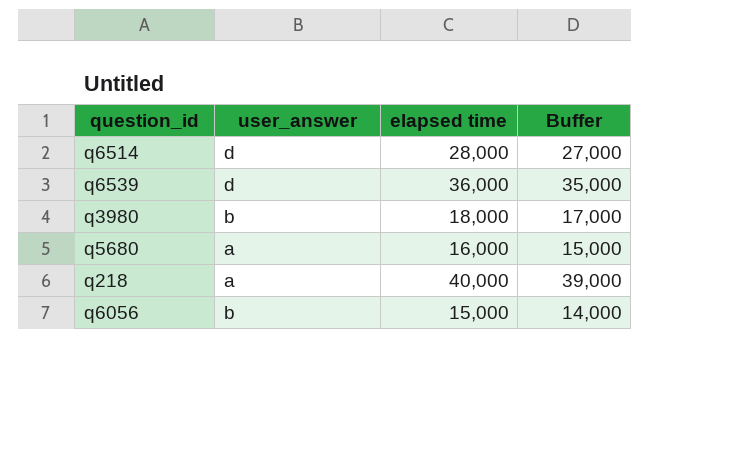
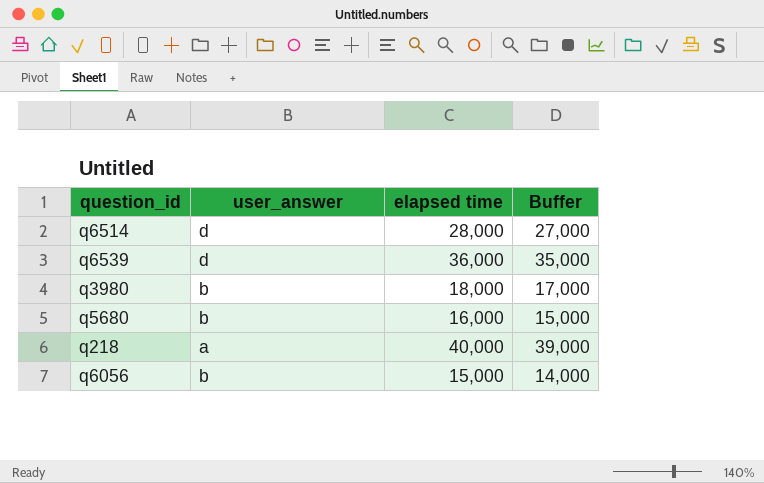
q5680 | user_answer: a -> b

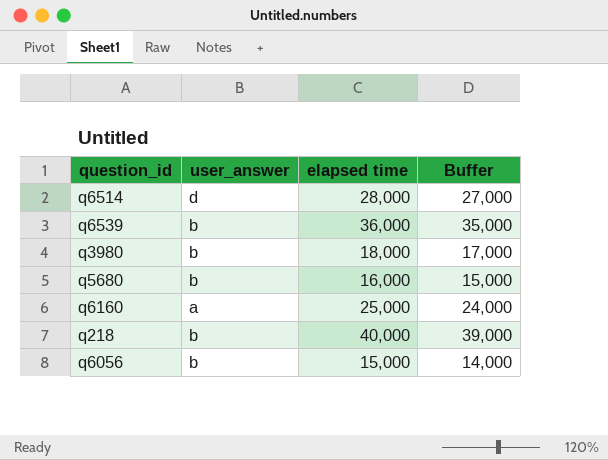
q6539 | user_answer: d -> b
row q6160: none -> a | 25,000 | 24,000
q218 | user_answer: a -> b

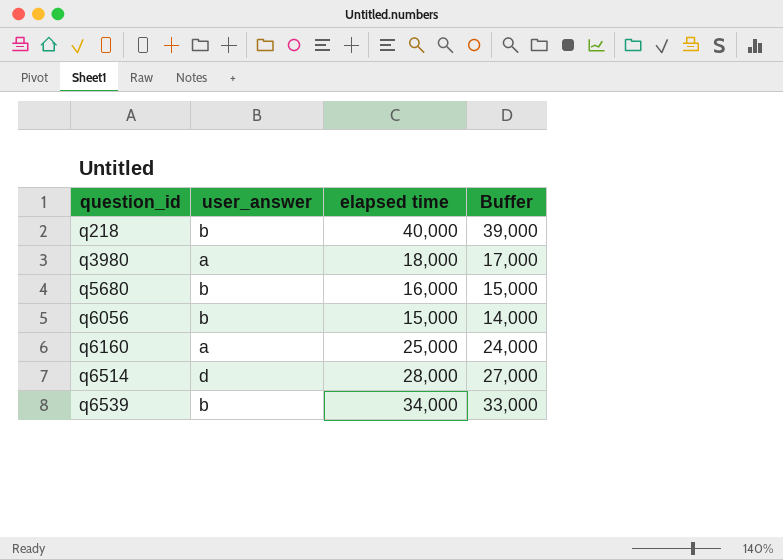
row order: none -> question_id ascending
q3980 | user_answer: b -> a
q6539 | elapsed time: 36,000 -> 34,000
q6539 | Buffer: 35,000 -> 33,000

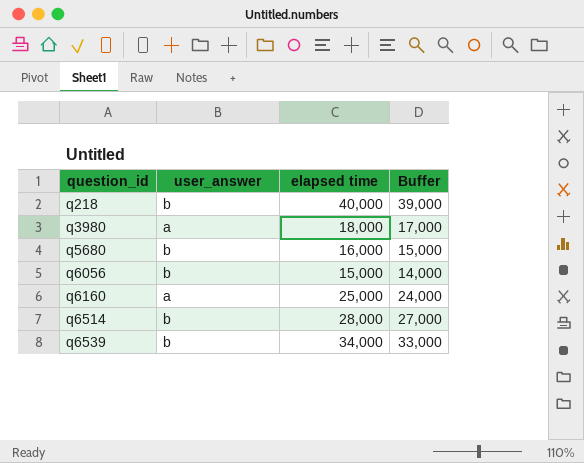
q6514 | user_answer: d -> b

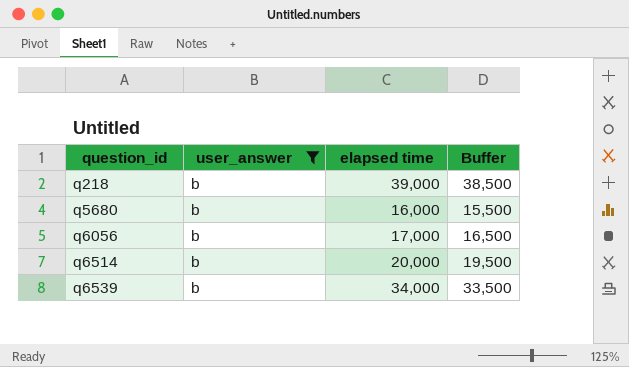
filter: none -> user_answer = b
column Buffer | formula: [elapsed time] - 1000 -> [elapsed time] - 500
q218 | elapsed time: 40,000 -> 39,000
q6056 | elapsed time: 15,000 -> 17,000
q6514 | elapsed time: 28,000 -> 20,000

